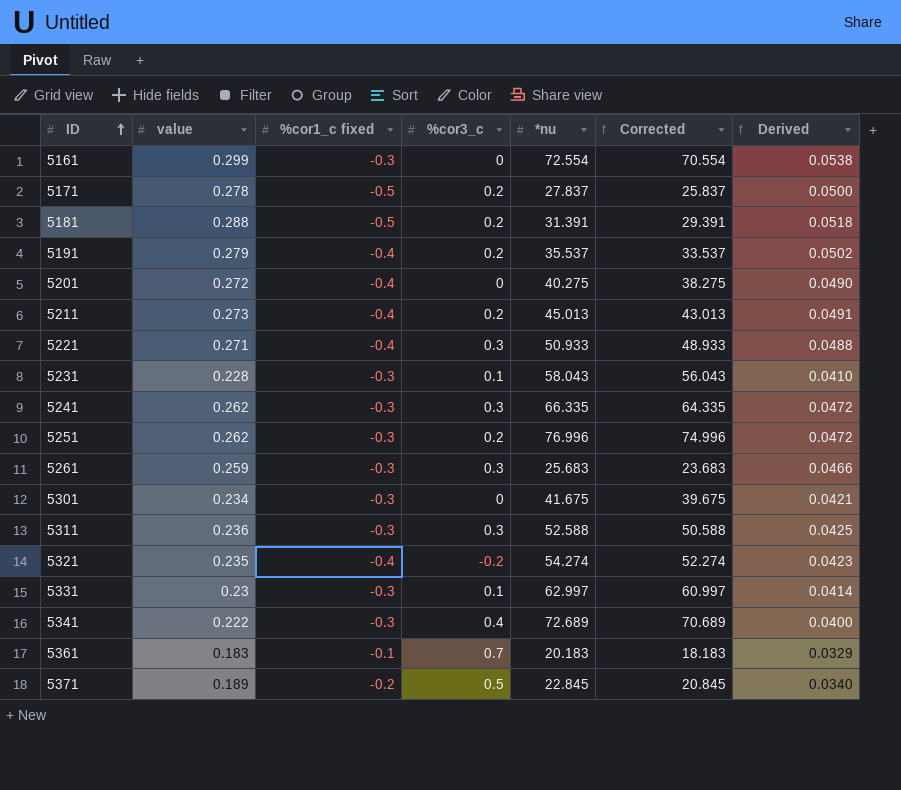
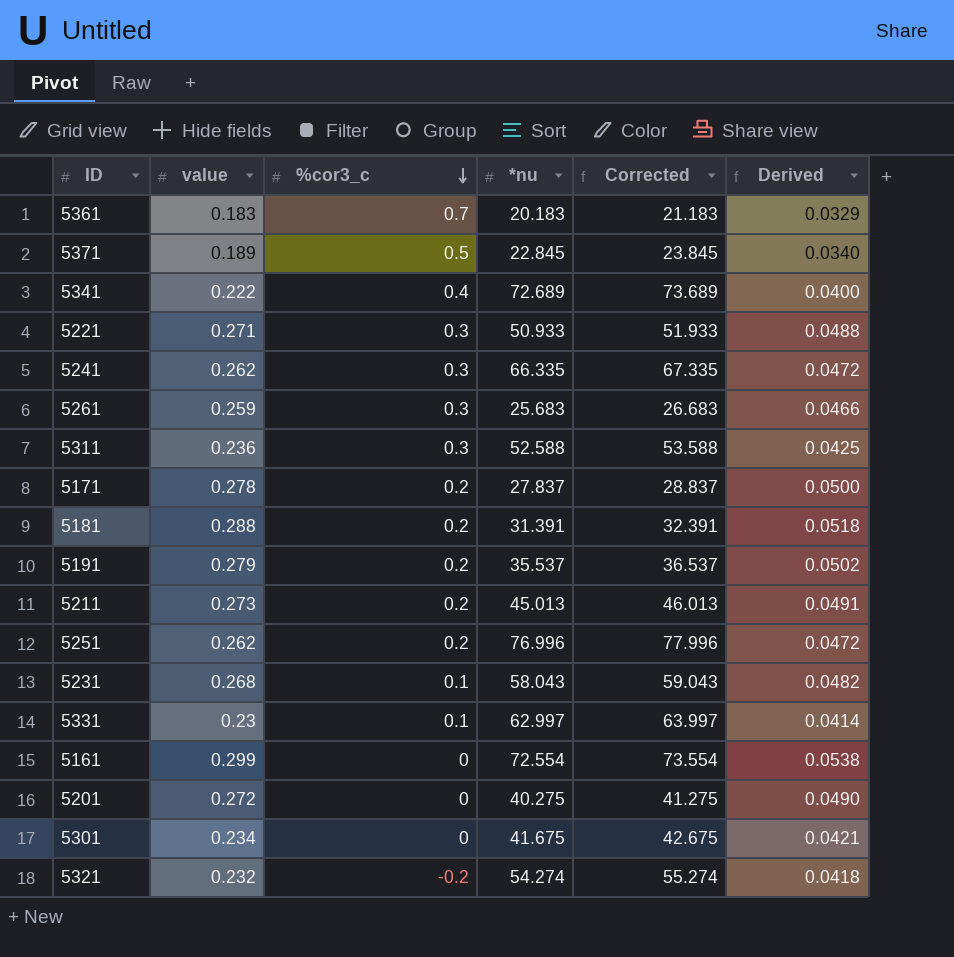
row order: ID ascending -> %cor3_c descending
column %cor1_c fixed | position: 3 -> none
column Corrected | formula: [*nu] - 2 -> [*nu] + 1
5231 | value: 0.228 -> 0.268
5231 | Derived: 0.0410 -> 0.0482
5321 | value: 0.235 -> 0.232
5321 | Derived: 0.0423 -> 0.0418

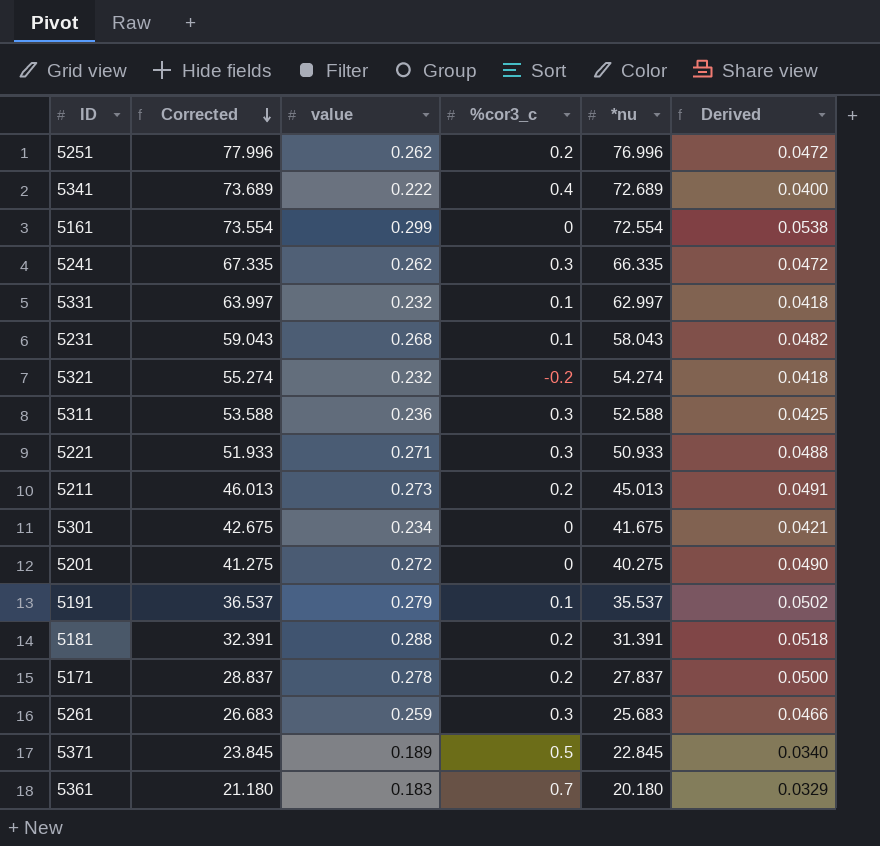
row order: %cor3_c descending -> Corrected descending
column Corrected | position: 5 -> 2
5331 | value: 0.23 -> 0.232
5331 | Derived: 0.0414 -> 0.0418
5191 | %cor3_c: 0.2 -> 0.1
5361 | Corrected: 21.183 -> 21.180
5361 | *nu: 20.183 -> 20.180

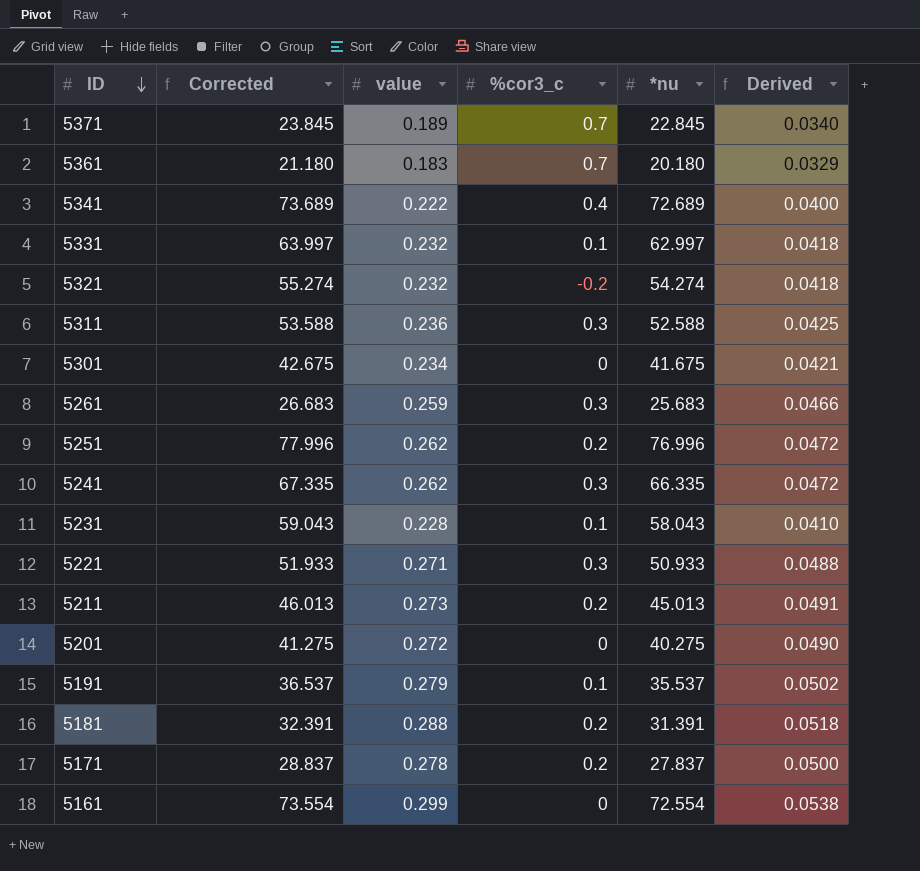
row order: Corrected descending -> ID descending
5371 | %cor3_c: 0.5 -> 0.7
5231 | value: 0.268 -> 0.228
5231 | Derived: 0.0482 -> 0.0410

